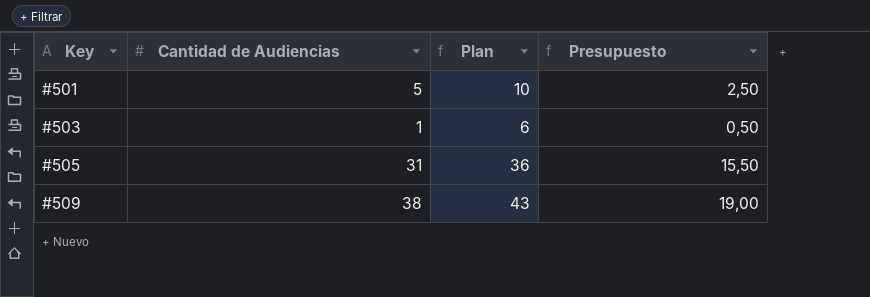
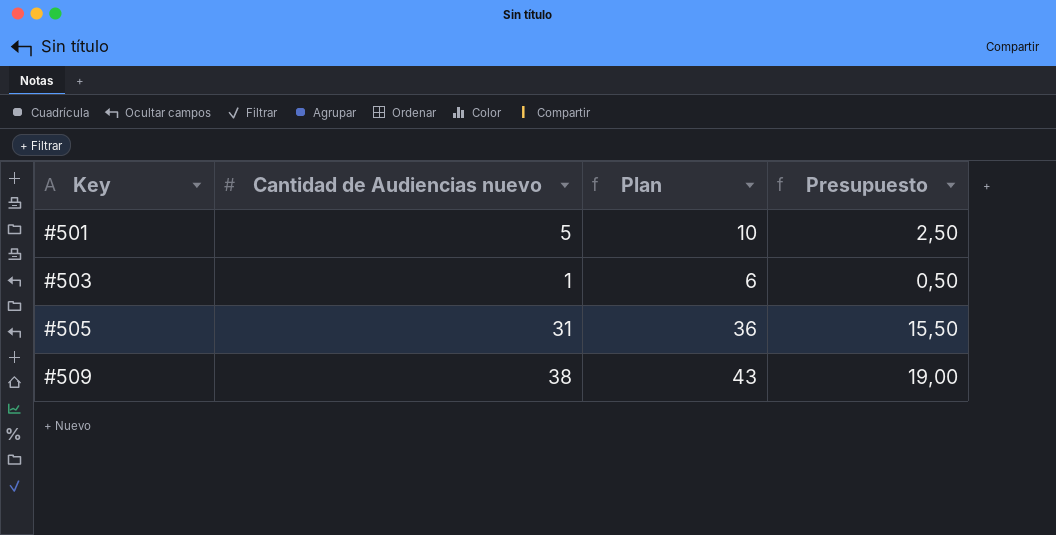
column name: Cantidad de Audiencias -> Cantidad de Audiencias nuevo

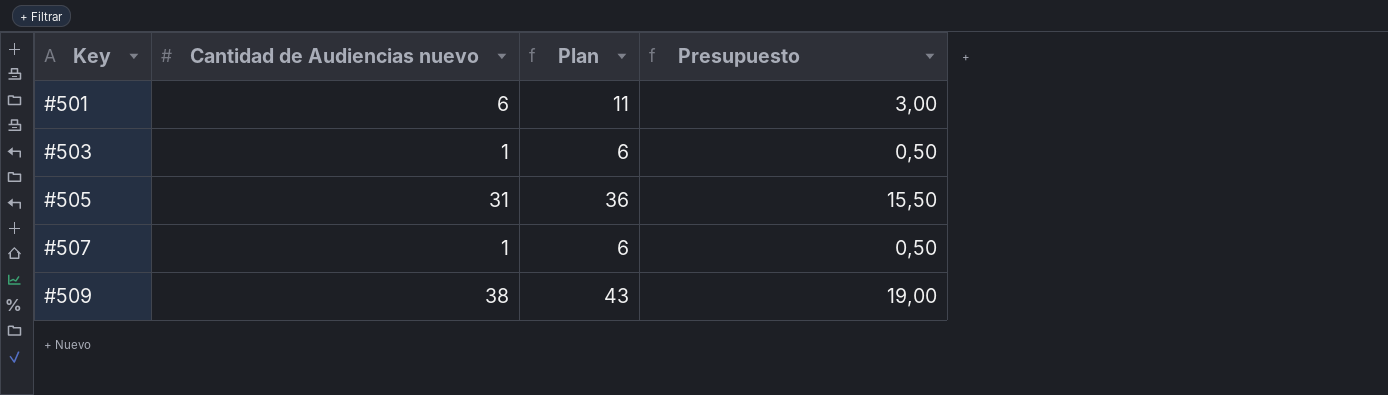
#501 | Cantidad de Audiencias nuevo: 5 -> 6
#501 | Plan: 10 -> 11
#501 | Presupuesto: 2,50 -> 3,00
row #507: none -> 1 | 6 | 0,50

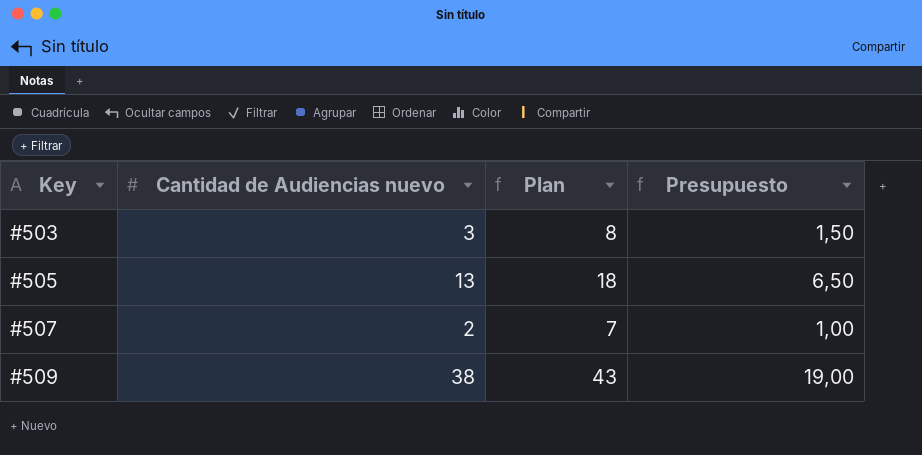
row #501: 6 | 11 | 3,00 -> none
#503 | Cantidad de Audiencias nuevo: 1 -> 3
#503 | Plan: 6 -> 8
#503 | Presupuesto: 0,50 -> 1,50
#505 | Cantidad de Audiencias nuevo: 31 -> 13
#505 | Plan: 36 -> 18
#505 | Presupuesto: 15,50 -> 6,50
#507 | Cantidad de Audiencias nuevo: 1 -> 2
#507 | Plan: 6 -> 7
#507 | Presupuesto: 0,50 -> 1,00

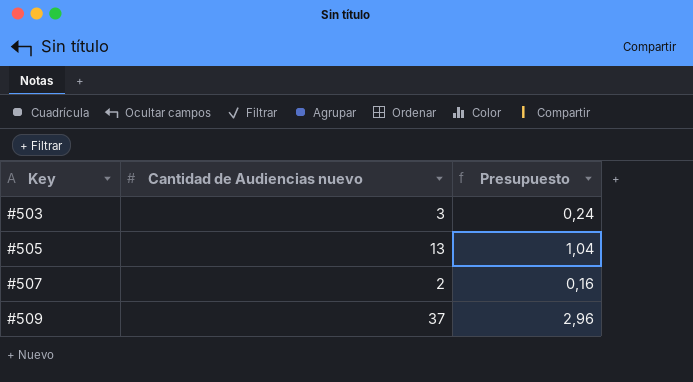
column Plan | formula: [Cantidad de Audiencias nuevo] + 5 -> none
column Presupuesto | formula: [Cantidad de Audiencias nuevo] * 0,5 -> [Cantidad de Audiencias nuevo] * 0,08
#509 | Cantidad de Audiencias nuevo: 38 -> 37

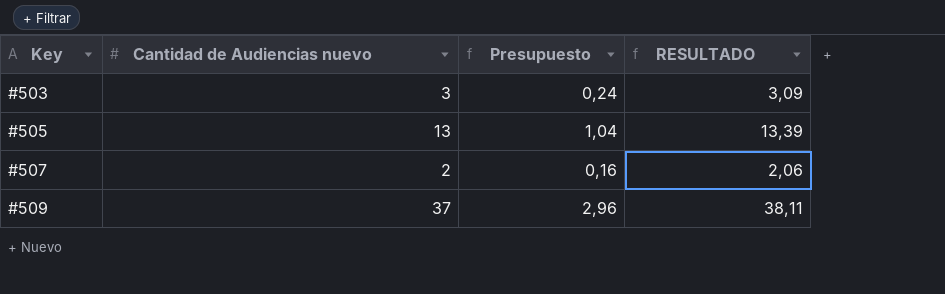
column RESULTADO | formula: none -> [Cantidad de Audiencias nuevo] * 1,03

